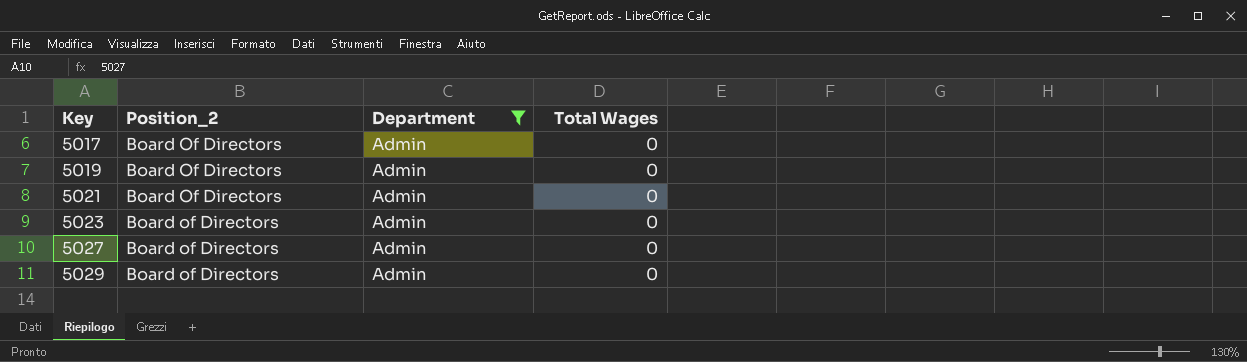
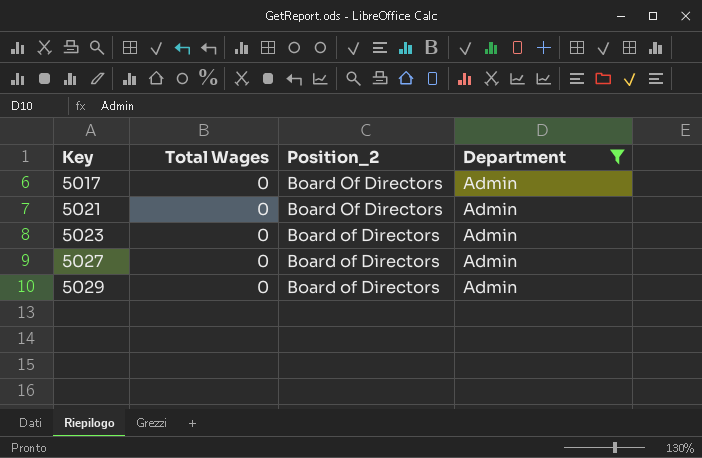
column Total Wages | position: 4 -> 2
row 5019: Board Of Directors | Admin | 0 -> none

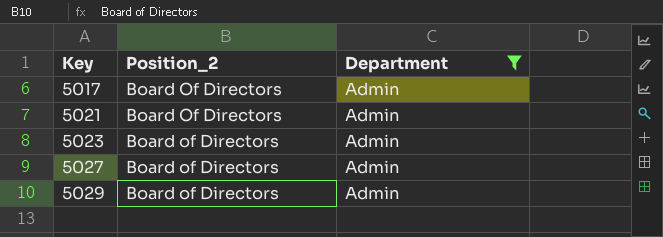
column Total Wages | position: 2 -> none

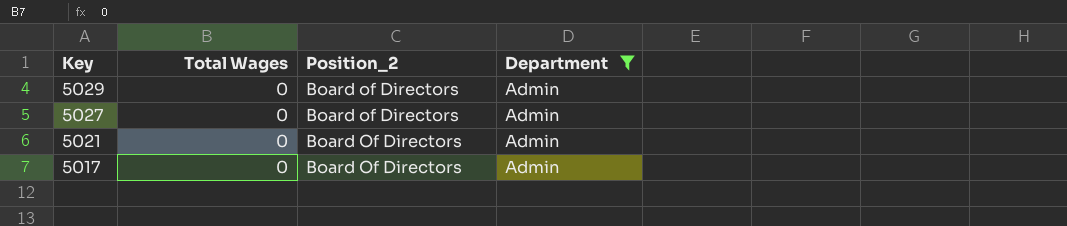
row order: Key ascending -> Key descending
column Total Wages | position: none -> 2
row 5023: Board of Directors | Admin -> none

